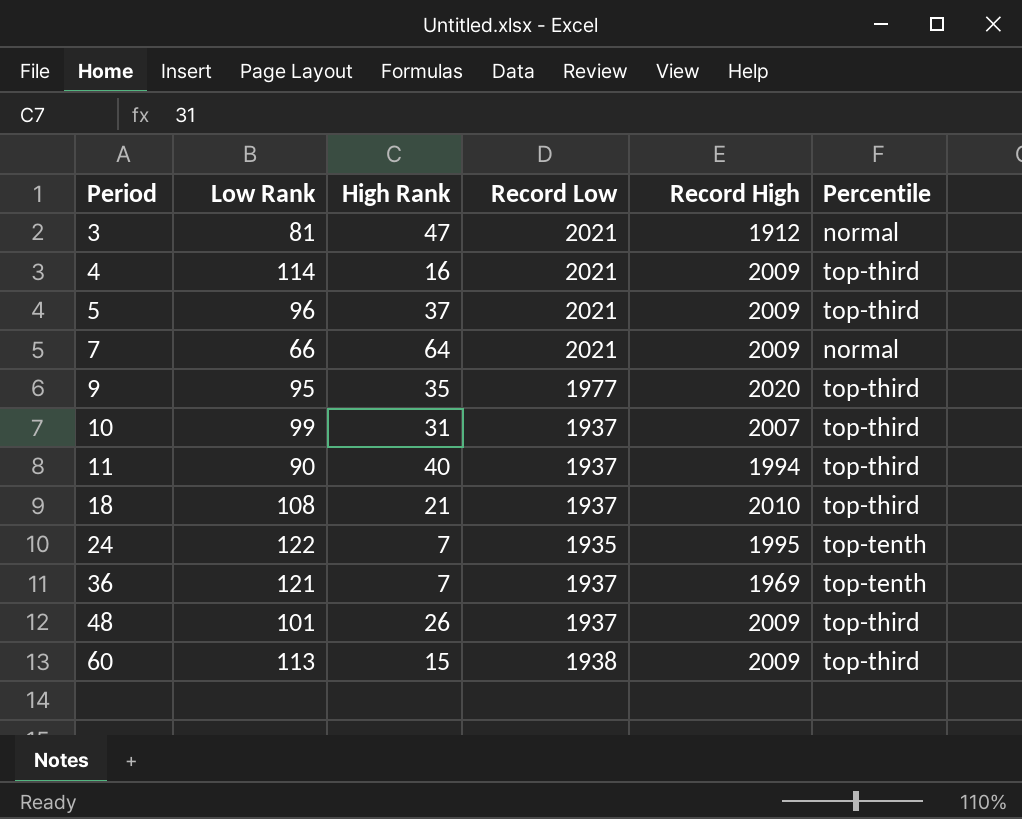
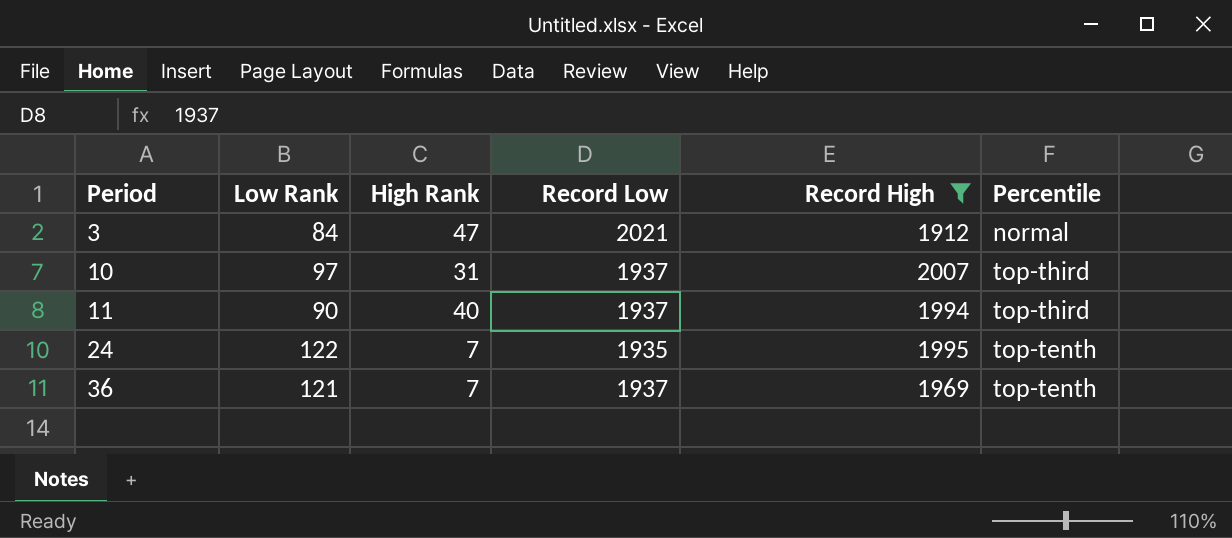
filter: none -> Record High <= 2007
3 | Low Rank: 81 -> 84
10 | Low Rank: 99 -> 97

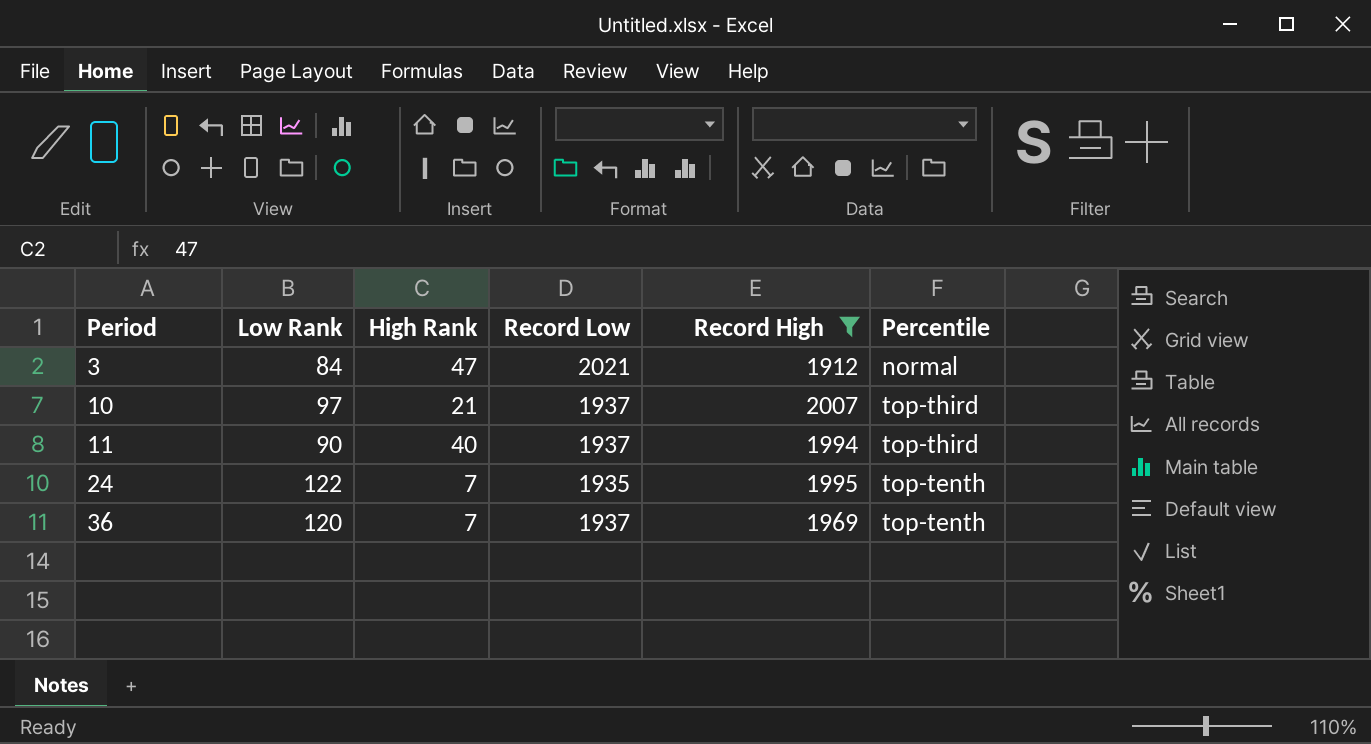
10 | High Rank: 31 -> 21
36 | Low Rank: 121 -> 120

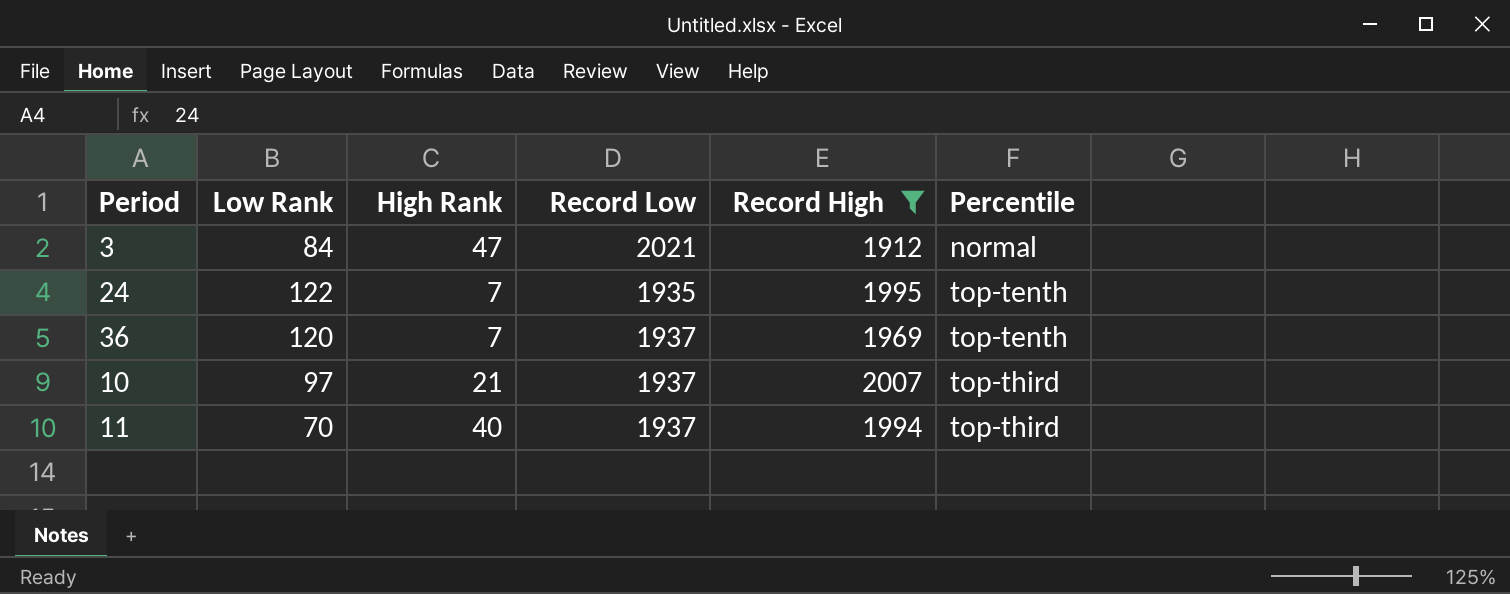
row order: Period ascending -> Percentile ascending
11 | Low Rank: 90 -> 70

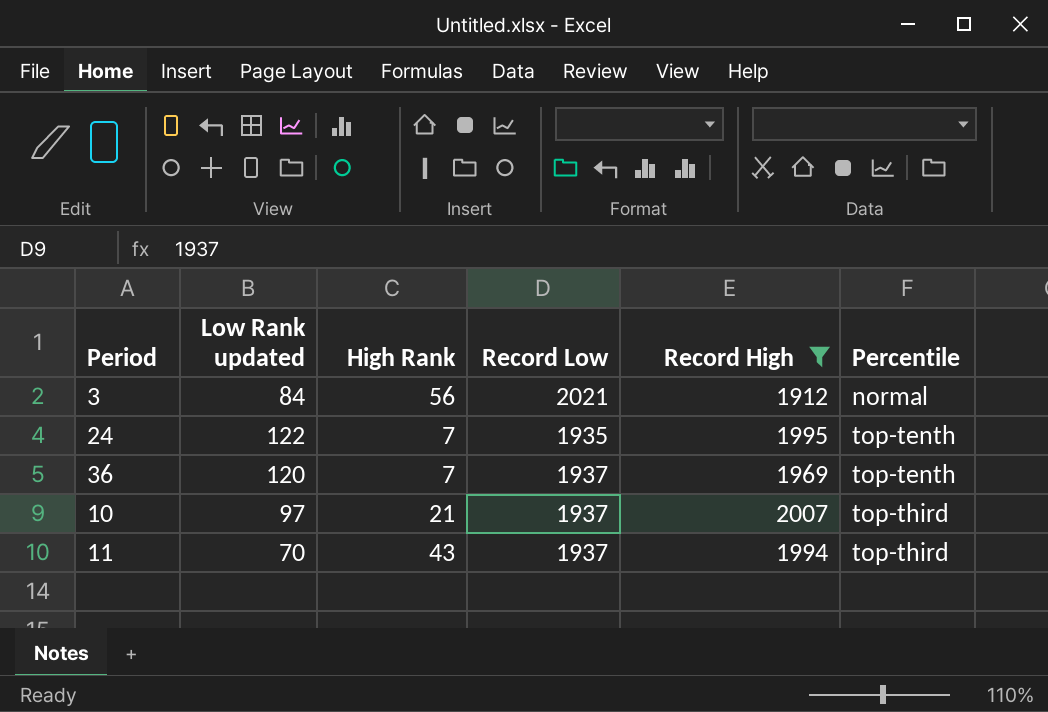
column name: Low Rank -> Low Rank updated
3 | High Rank: 47 -> 56
11 | High Rank: 40 -> 43

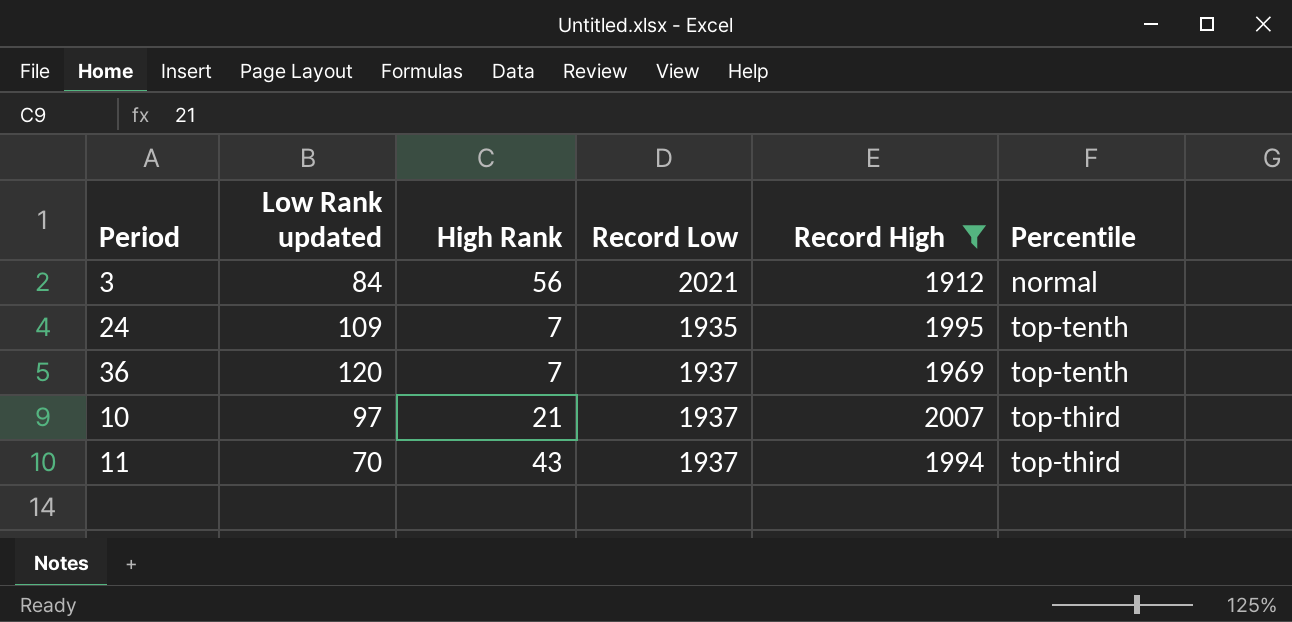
24 | Low Rank updated: 122 -> 109

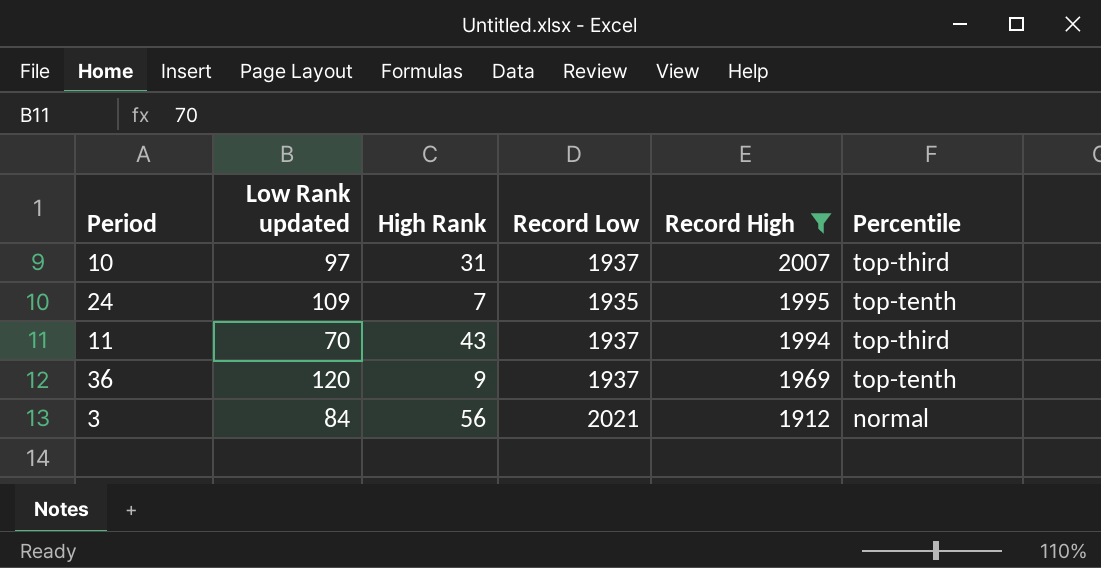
row order: Percentile ascending -> Record High descending
10 | High Rank: 21 -> 31
36 | High Rank: 7 -> 9

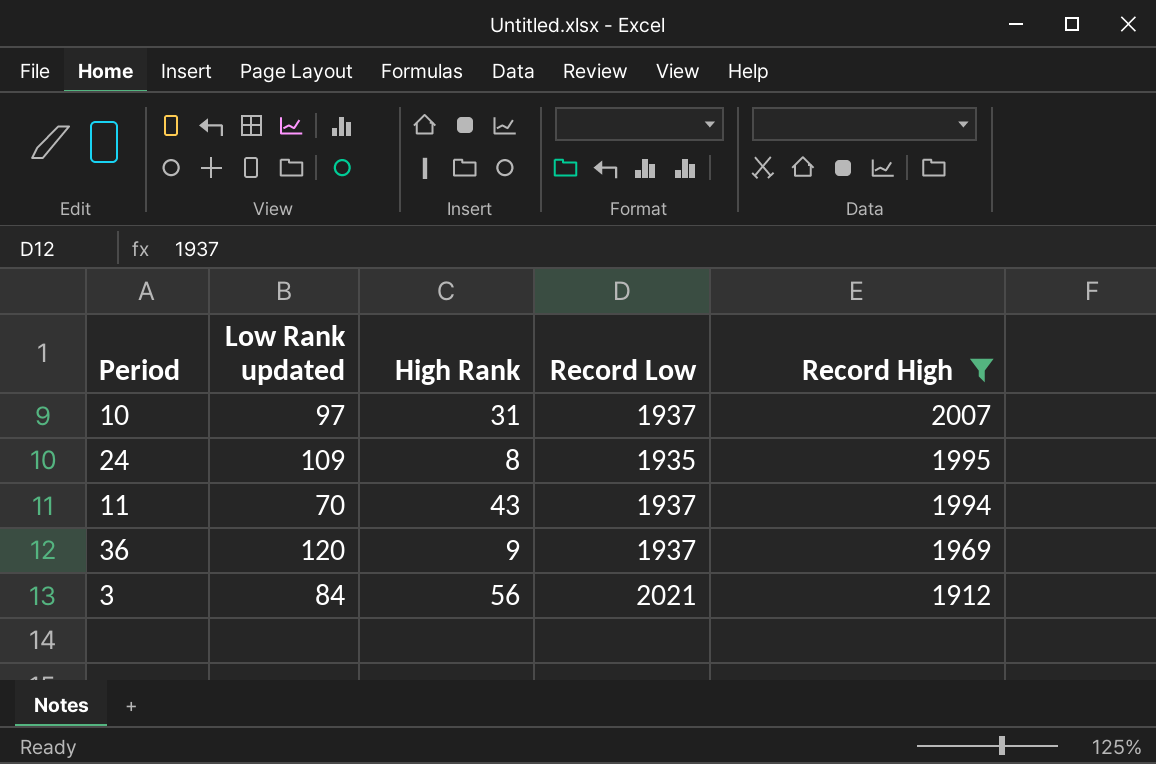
column Percentile | position: 6 -> none
24 | High Rank: 7 -> 8

